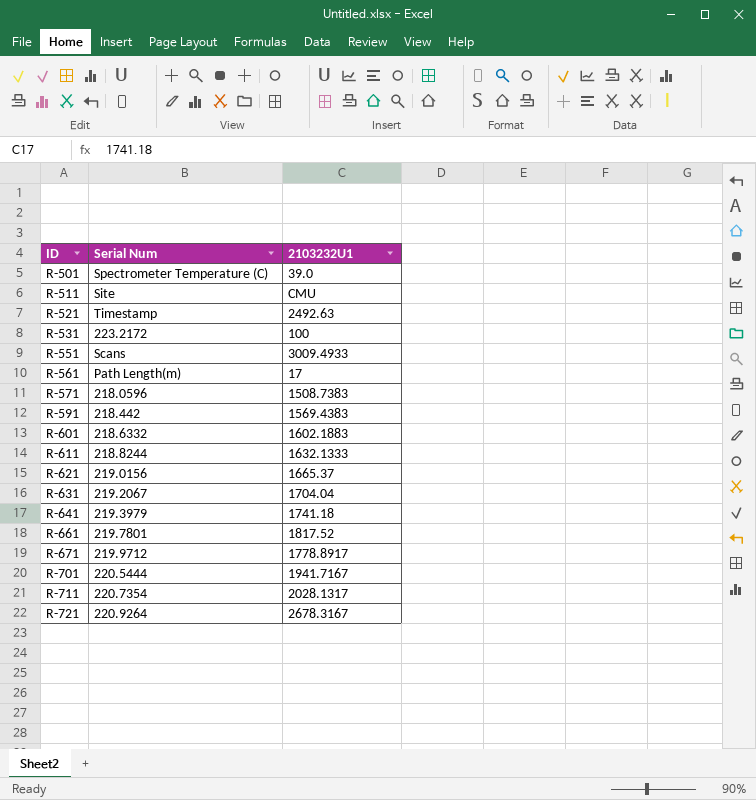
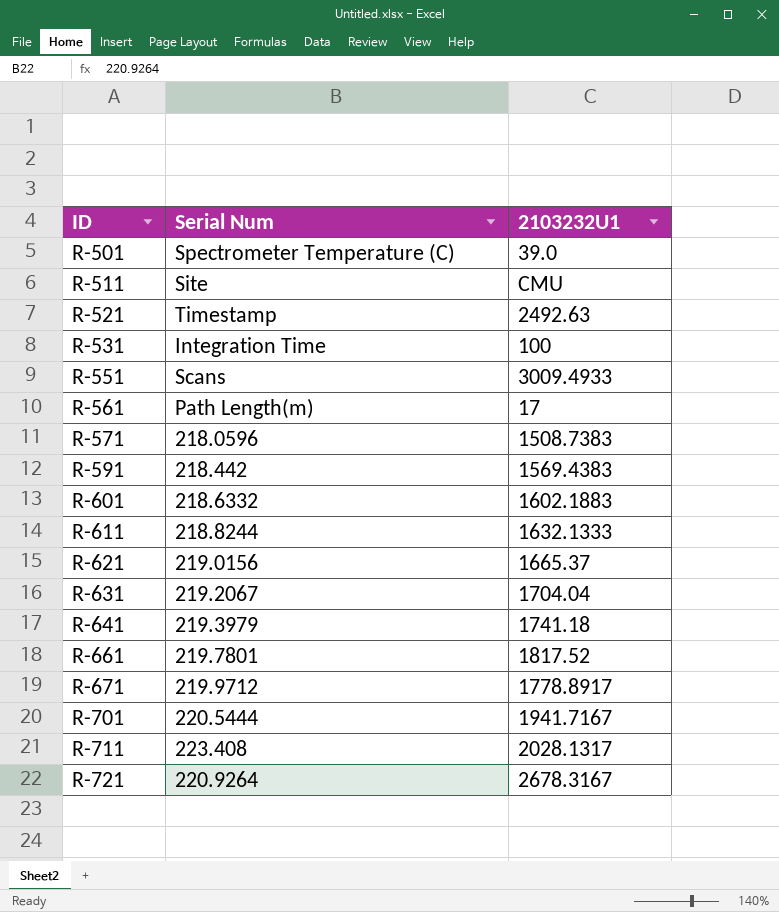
R-531 | Serial Num: 223.2172 -> Integration Time
R-711 | Serial Num: 220.7354 -> 223.408

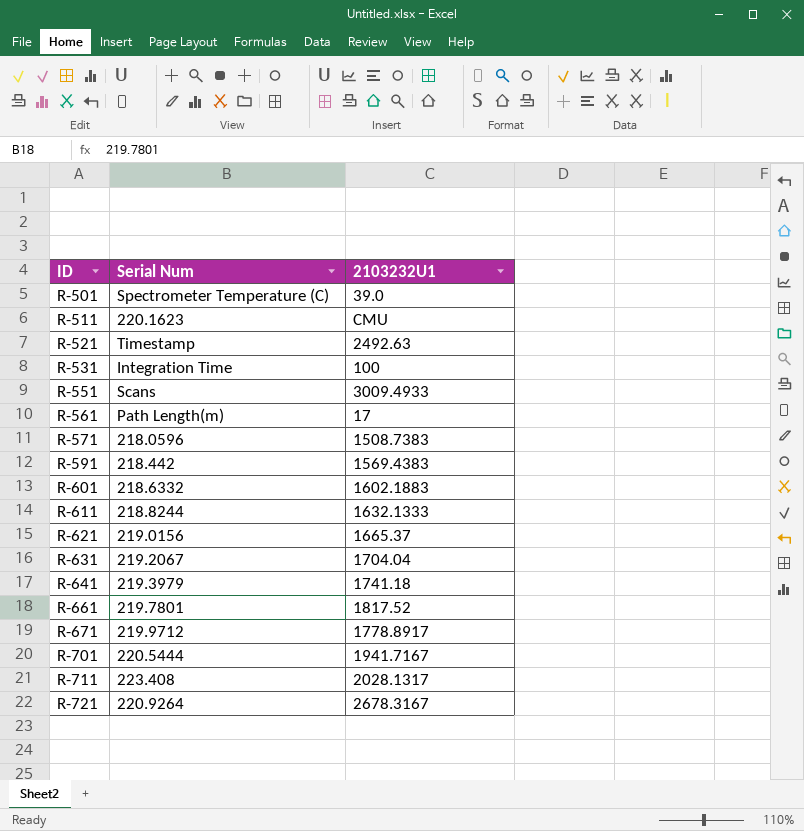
R-511 | Serial Num: Site -> 220.1623

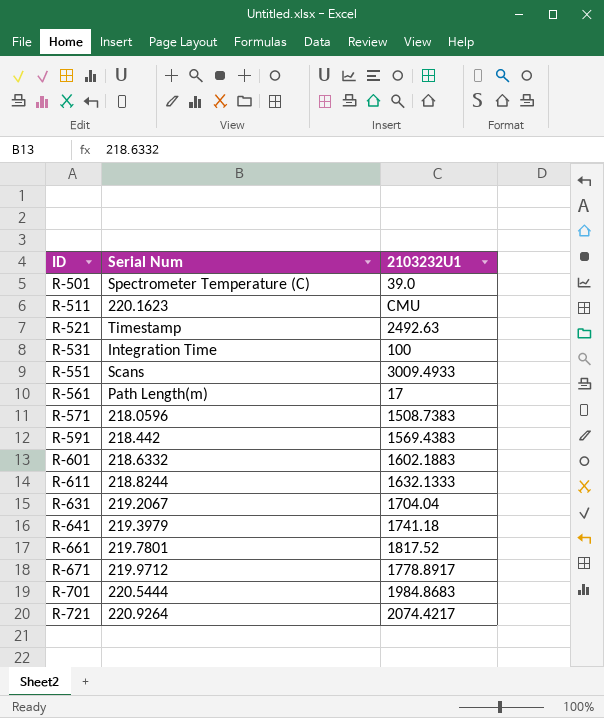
row R-621: 219.0156 | 1665.37 -> none
row R-711: 223.408 | 2028.1317 -> none
R-701 | 2103232U1: 1941.7167 -> 1984.8683
R-721 | 2103232U1: 2678.3167 -> 2074.4217

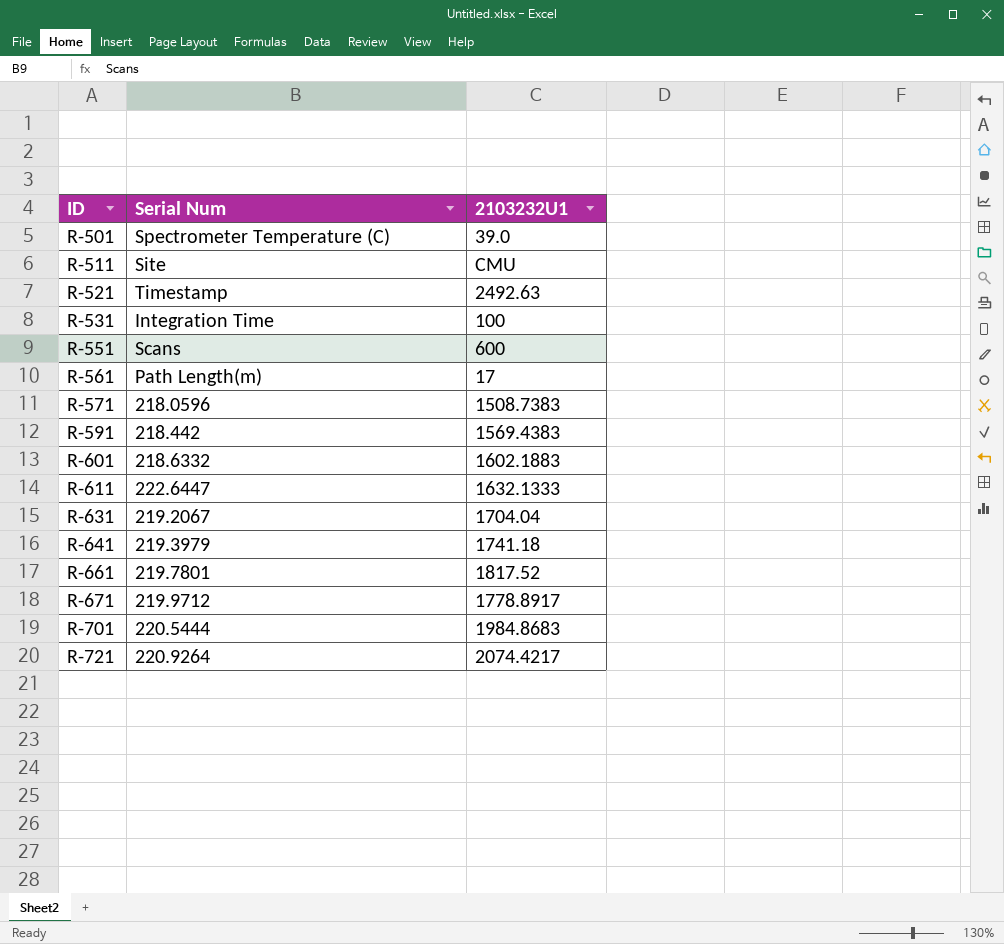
R-511 | Serial Num: 220.1623 -> Site
R-551 | 2103232U1: 3009.4933 -> 600
R-611 | Serial Num: 218.8244 -> 222.6447

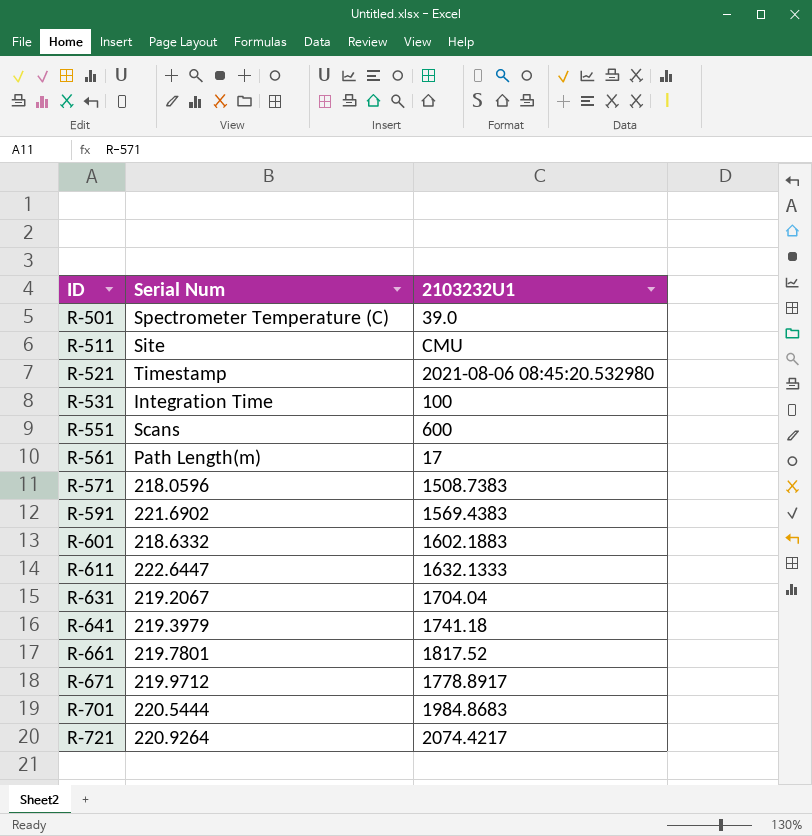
R-521 | 2103232U1: 2492.63 -> 2021-08-06 08:45:20.532980
R-591 | Serial Num: 218.442 -> 221.6902

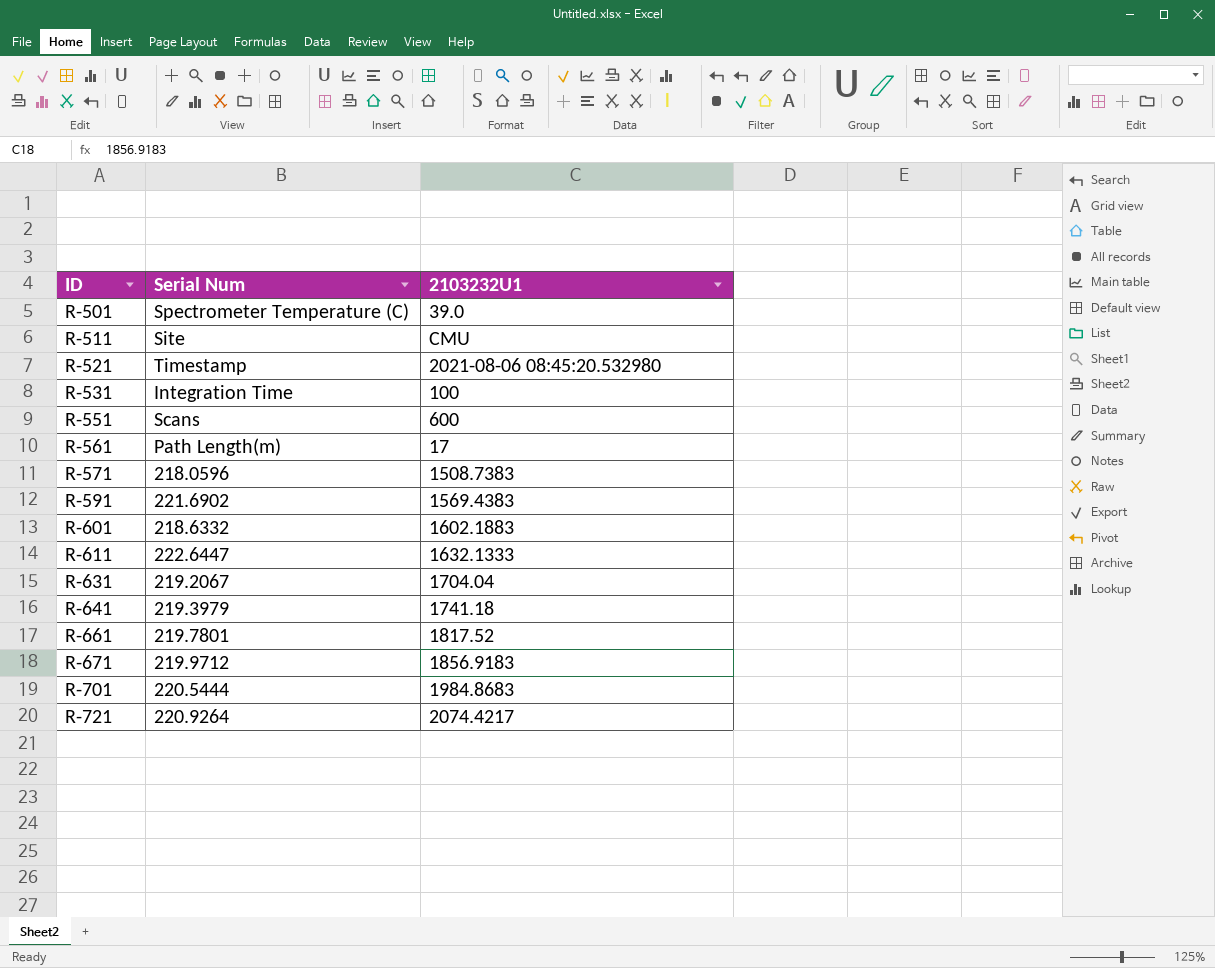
R-671 | 2103232U1: 1778.8917 -> 1856.9183

